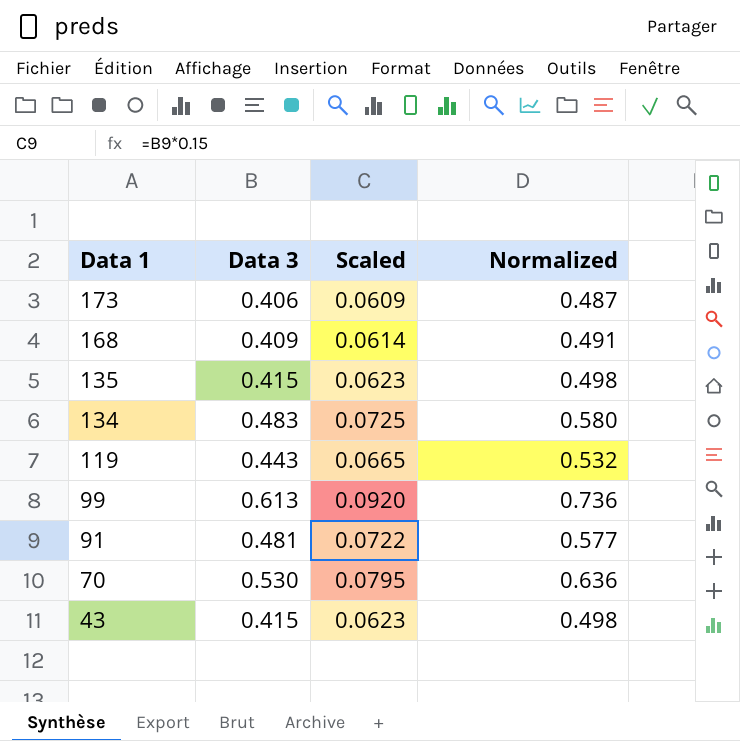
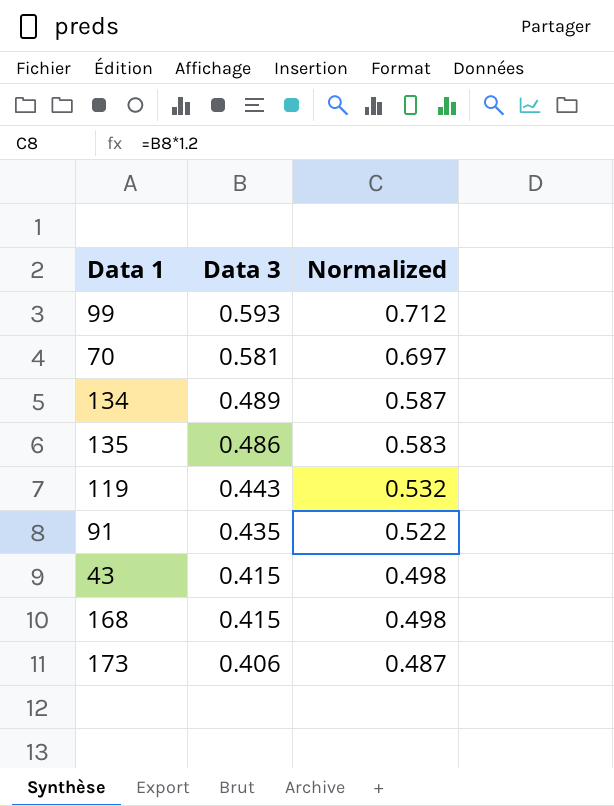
row order: Data 1 descending -> Data 3 descending
column Scaled | formula: [Data 3] * 0.15 -> none
99 | Data 3: 0.613 -> 0.593
99 | Normalized: 0.736 -> 0.712
70 | Data 3: 0.530 -> 0.581
70 | Normalized: 0.636 -> 0.697
134 | Data 3: 0.483 -> 0.489
134 | Normalized: 0.580 -> 0.587
135 | Data 3: 0.415 -> 0.486
135 | Normalized: 0.498 -> 0.583
91 | Data 3: 0.481 -> 0.435
91 | Normalized: 0.577 -> 0.522
168 | Data 3: 0.409 -> 0.415
168 | Normalized: 0.491 -> 0.498

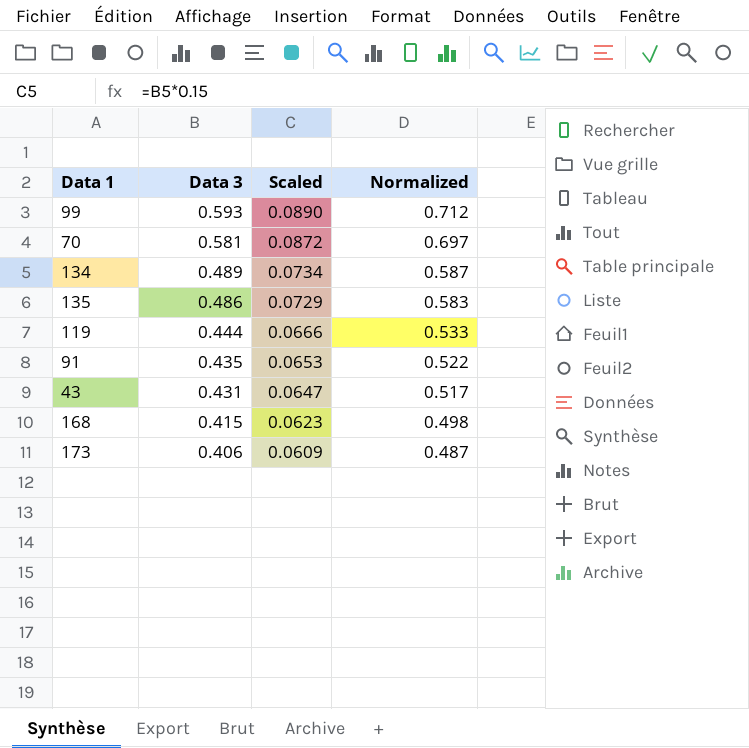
column Scaled | formula: none -> [Data 3] * 0.15
119 | Data 3: 0.443 -> 0.444
119 | Normalized: 0.532 -> 0.533
43 | Data 3: 0.415 -> 0.431
43 | Normalized: 0.498 -> 0.517

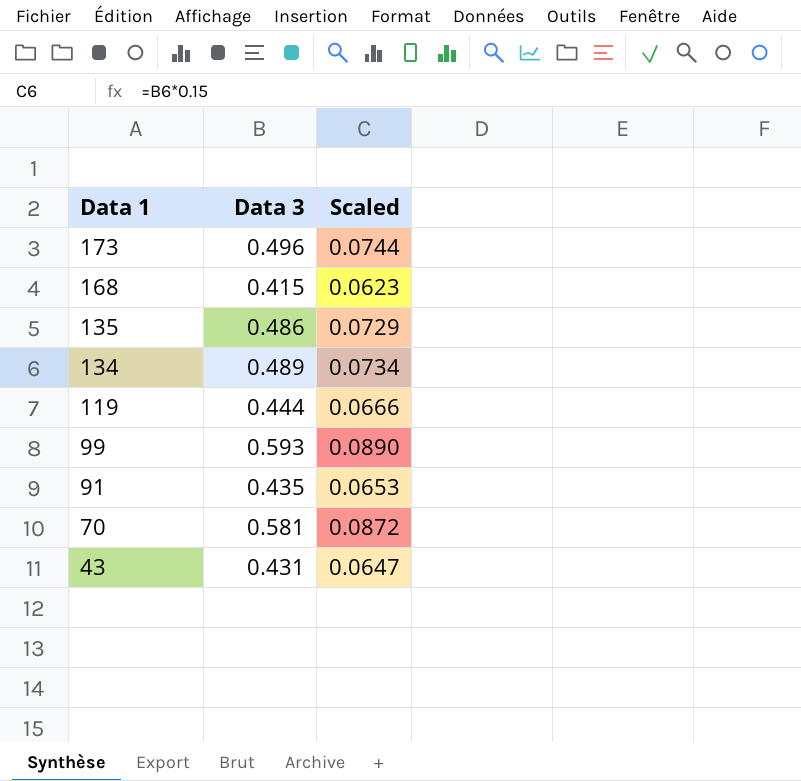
row order: Data 3 descending -> Data 1 descending
column Normalized | formula: [Data 3] * 1.2 -> none
173 | Data 3: 0.406 -> 0.496
173 | Scaled: 0.0609 -> 0.0744

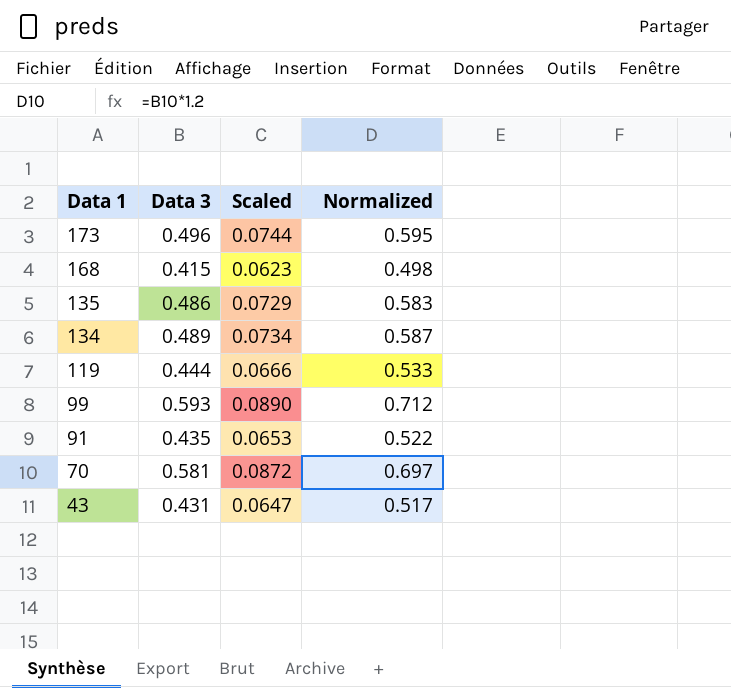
column Normalized | formula: none -> [Data 3] * 1.2

